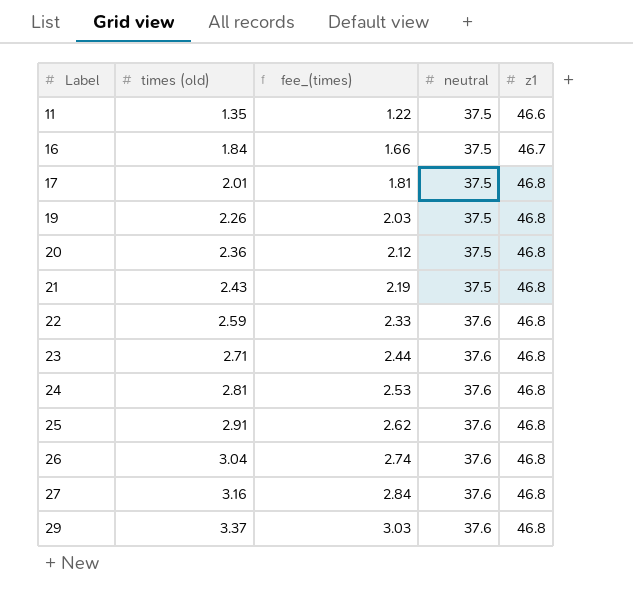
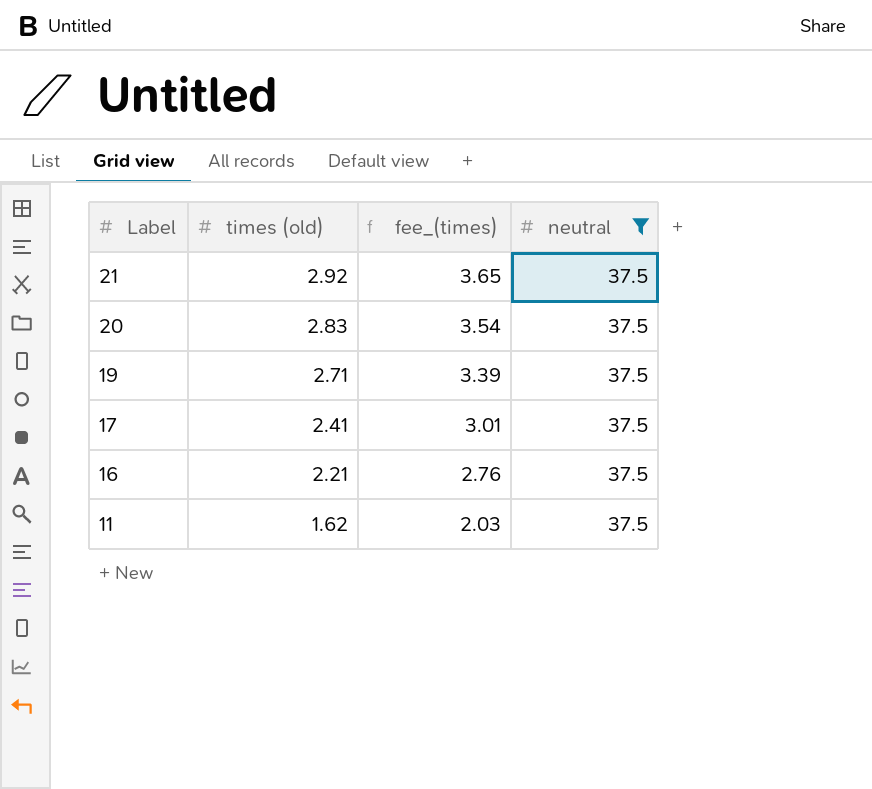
filter: none -> neutral = 37.5
row order: Label ascending -> Label descending
column z1 | position: 5 -> none
column fee_(times) | formula: [times (old)] * 0.9 -> [times (old)] * 1.25
21 | times (old): 2.43 -> 2.92
20 | times (old): 2.36 -> 2.83
19 | times (old): 2.26 -> 2.71
17 | times (old): 2.01 -> 2.41
16 | times (old): 1.84 -> 2.21
11 | times (old): 1.35 -> 1.62

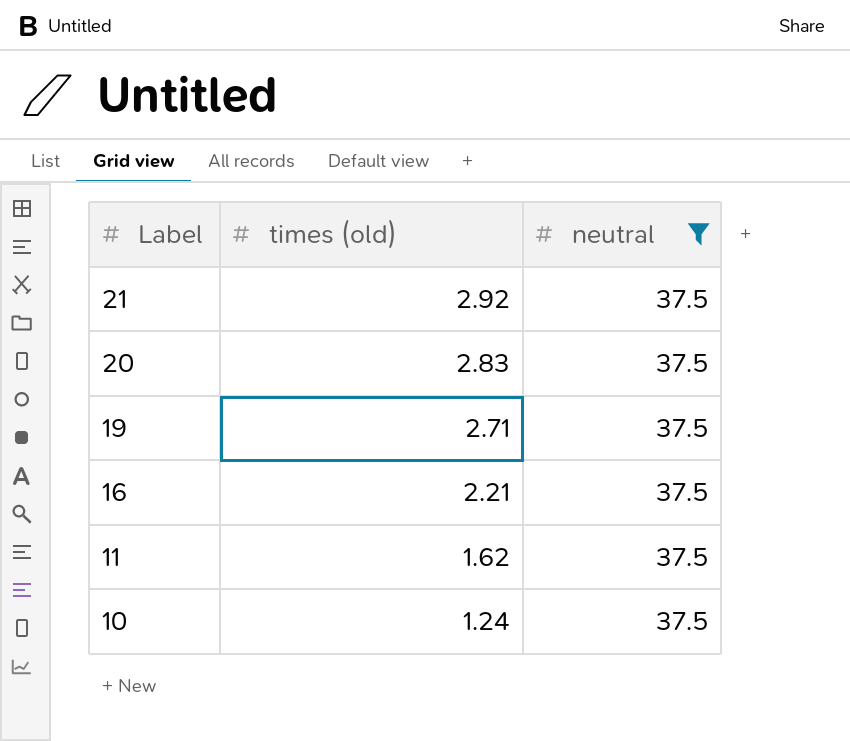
column fee_(times) | formula: [times (old)] * 1.25 -> none
row 17: 2.41 | 3.01 | 37.5 -> none
row 10: none -> 1.24 | 37.5

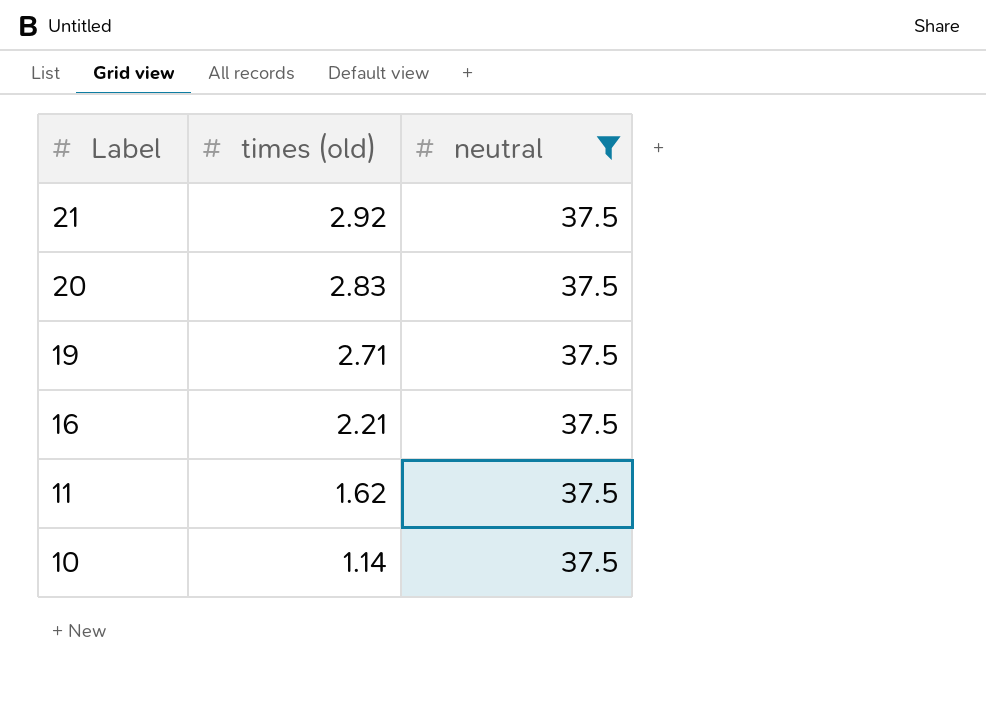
10 | times (old): 1.24 -> 1.14

